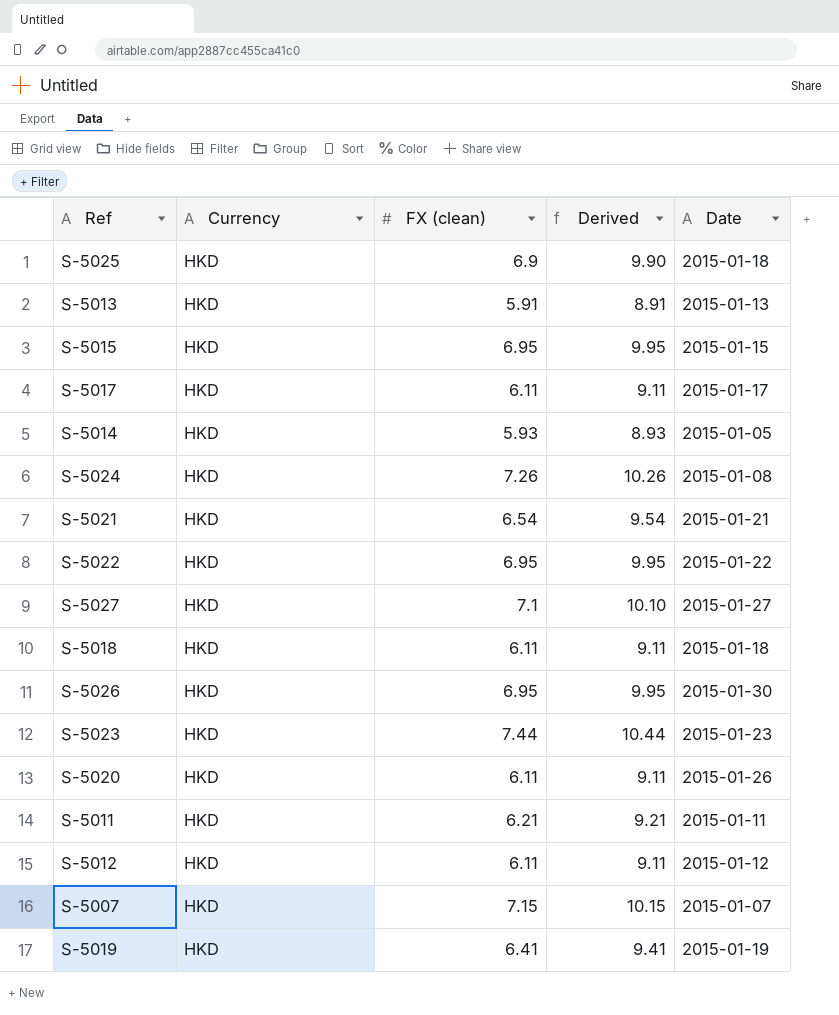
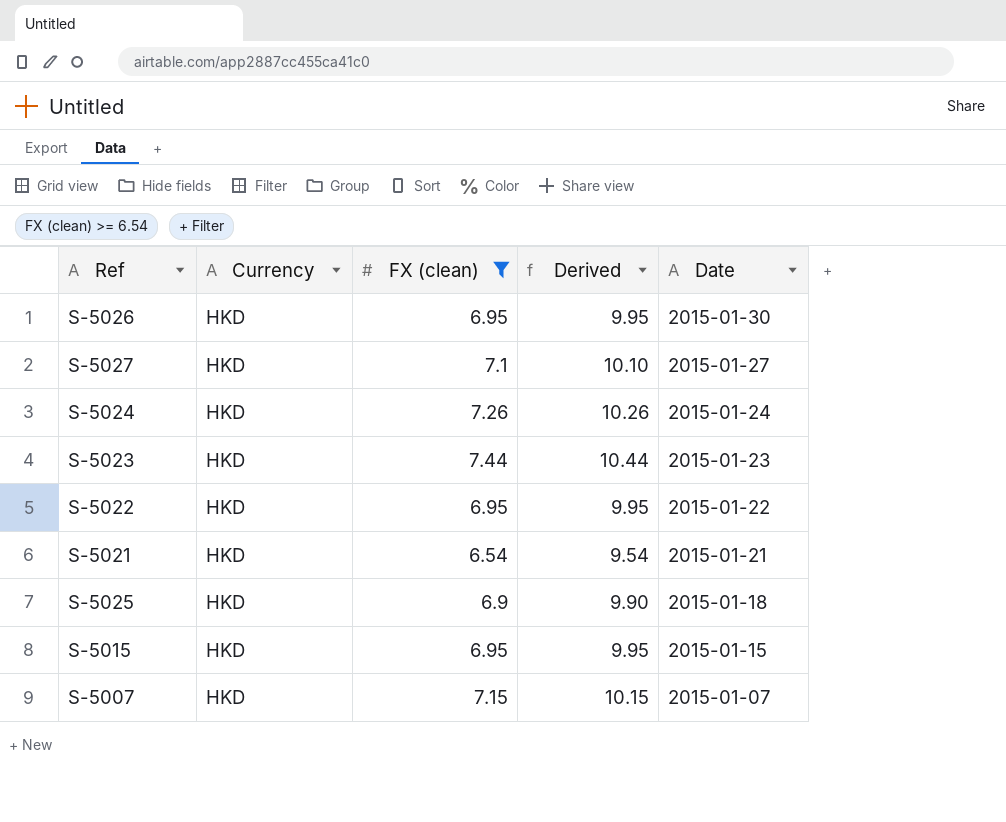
filter: none -> FX (clean) >= 6.54
row order: none -> Date descending
S-5024 | Date: 2015-01-08 -> 2015-01-24

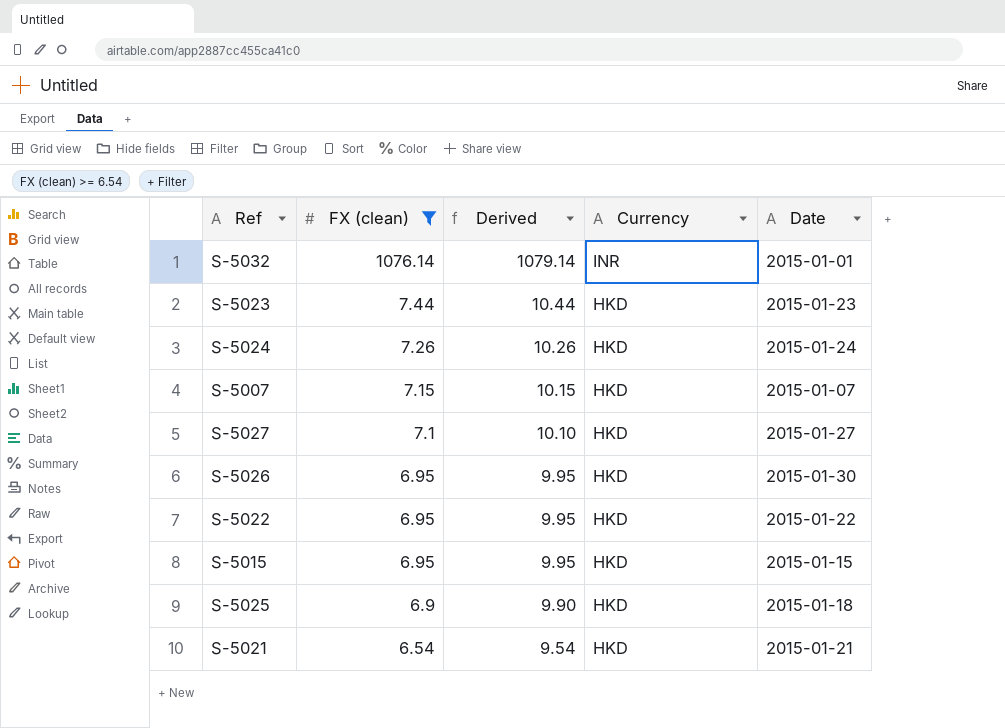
row order: Date descending -> FX (clean) descending
column Currency | position: 2 -> 4
row S-5032: none -> 1076.14 | 1079.14 | INR | 2015-01-01

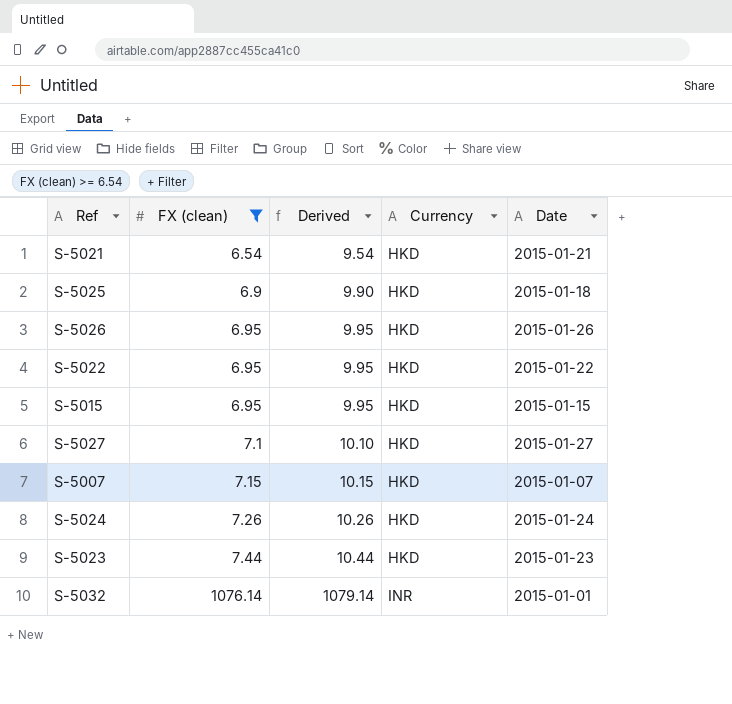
row order: FX (clean) descending -> FX (clean) ascending
S-5026 | Date: 2015-01-30 -> 2015-01-26

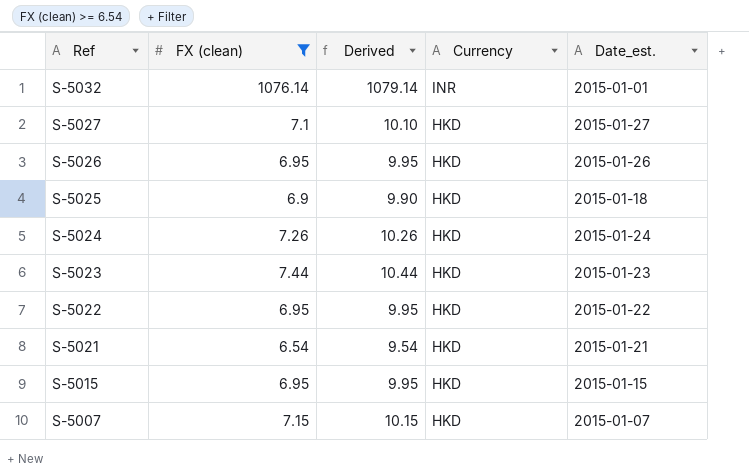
row order: FX (clean) ascending -> Ref descending
column name: Date -> Date_est.

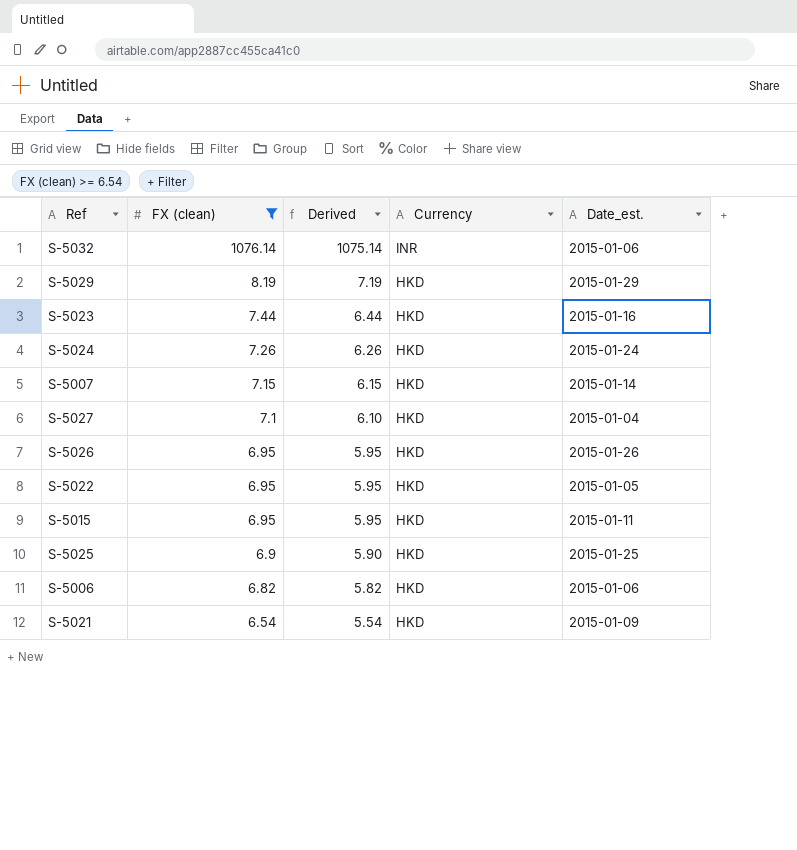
row order: Ref descending -> FX (clean) descending
column Derived | formula: [FX (clean)] + 3 -> [FX (clean)] - 1
S-5032 | Date_est.: 2015-01-01 -> 2015-01-06
row S-5029: none -> 8.19 | 7.19 | HKD | 2015-01-29
S-5023 | Date_est.: 2015-01-23 -> 2015-01-16
S-5007 | Date_est.: 2015-01-07 -> 2015-01-14
S-5027 | Date_est.: 2015-01-27 -> 2015-01-04
S-5022 | Date_est.: 2015-01-22 -> 2015-01-05
S-5015 | Date_est.: 2015-01-15 -> 2015-01-11
S-5025 | Date_est.: 2015-01-18 -> 2015-01-25
row S-5006: none -> 6.82 | 5.82 | HKD | 2015-01-06
S-5021 | Date_est.: 2015-01-21 -> 2015-01-09

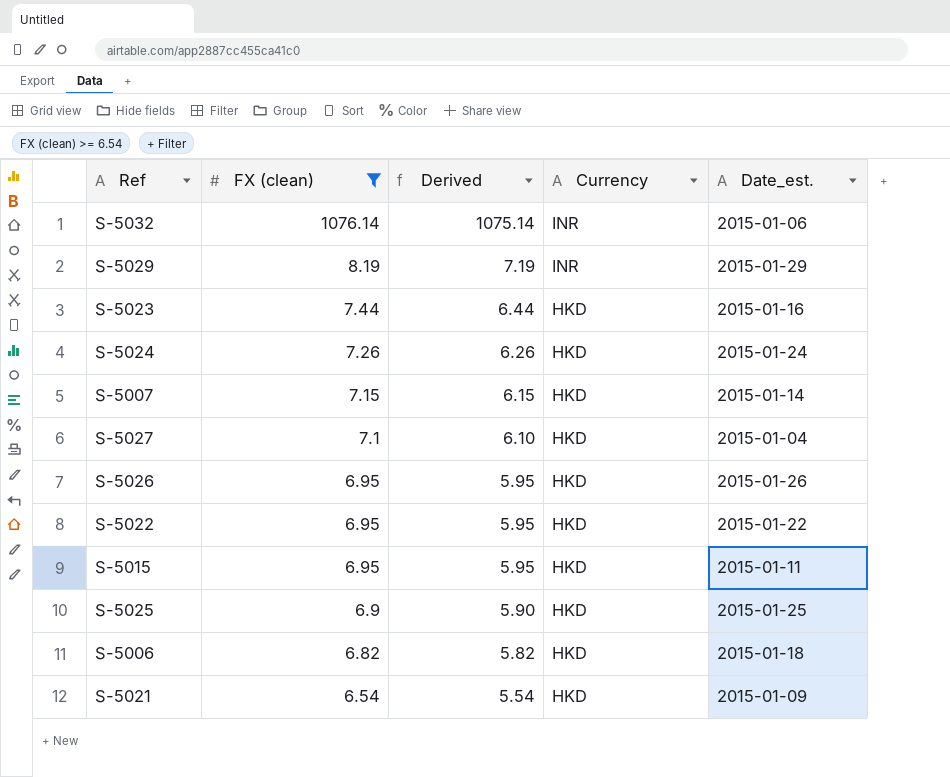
S-5029 | Currency: HKD -> INR
S-5022 | Date_est.: 2015-01-05 -> 2015-01-22
S-5006 | Date_est.: 2015-01-06 -> 2015-01-18

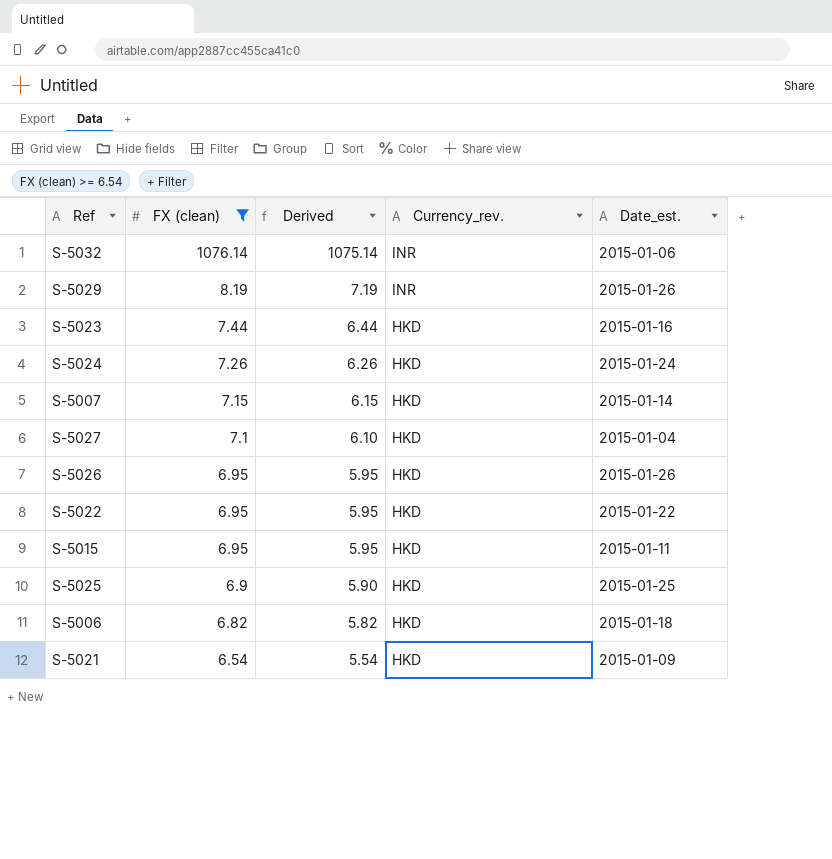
column name: Currency -> Currency_rev.
S-5029 | Date_est.: 2015-01-29 -> 2015-01-26

